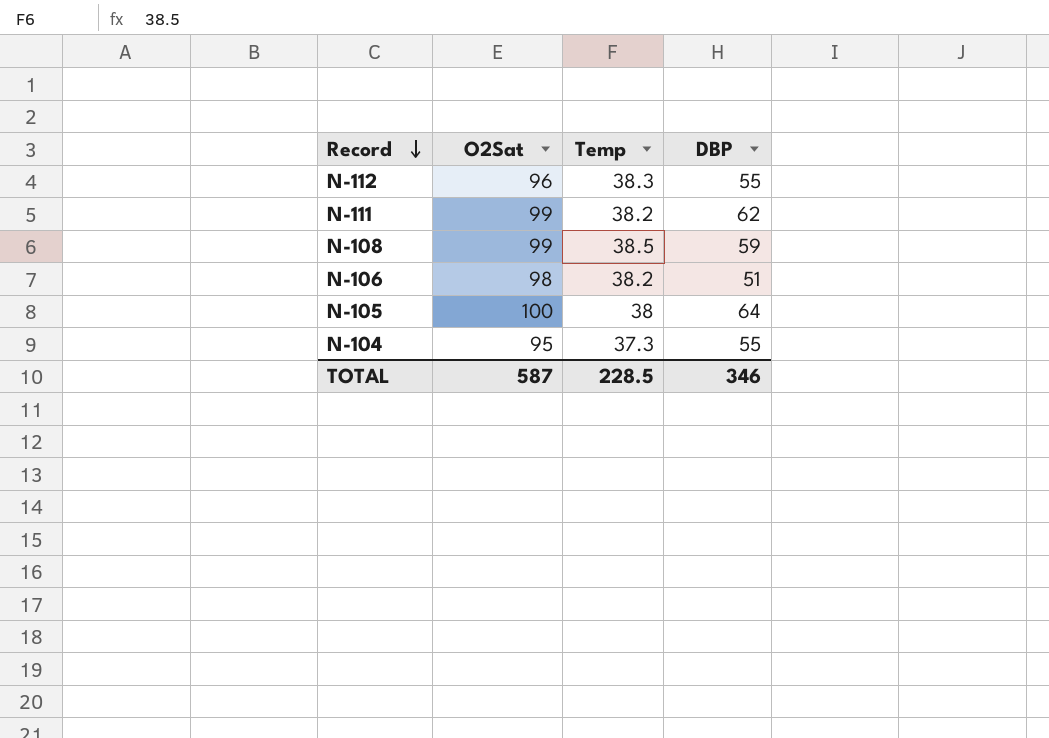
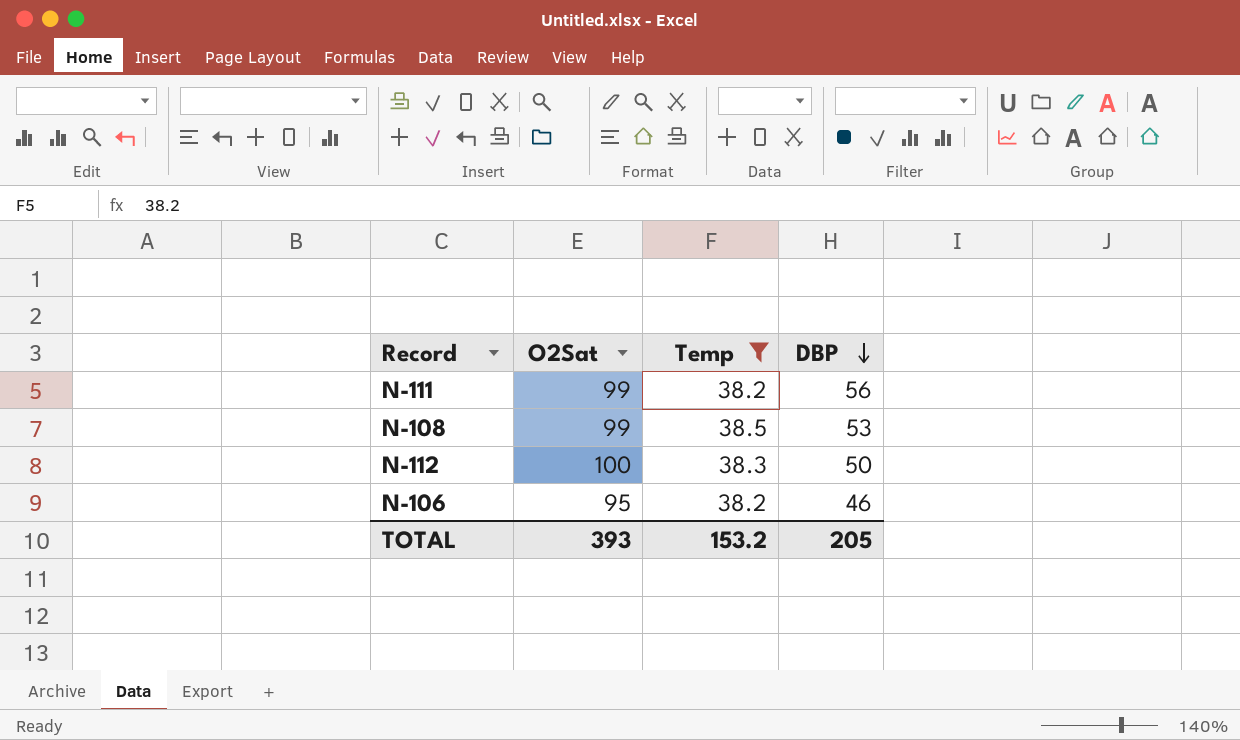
filter: none -> Temp >= 38.2
row order: Record descending -> DBP descending
N-111 | DBP: 62 -> 56
N-108 | DBP: 59 -> 53
N-112 | O2Sat: 96 -> 100
N-112 | DBP: 55 -> 50
N-106 | O2Sat: 98 -> 95
N-106 | DBP: 51 -> 46
TOTAL | O2Sat: 587 -> 393
TOTAL | Temp: 228.5 -> 153.2
TOTAL | DBP: 346 -> 205

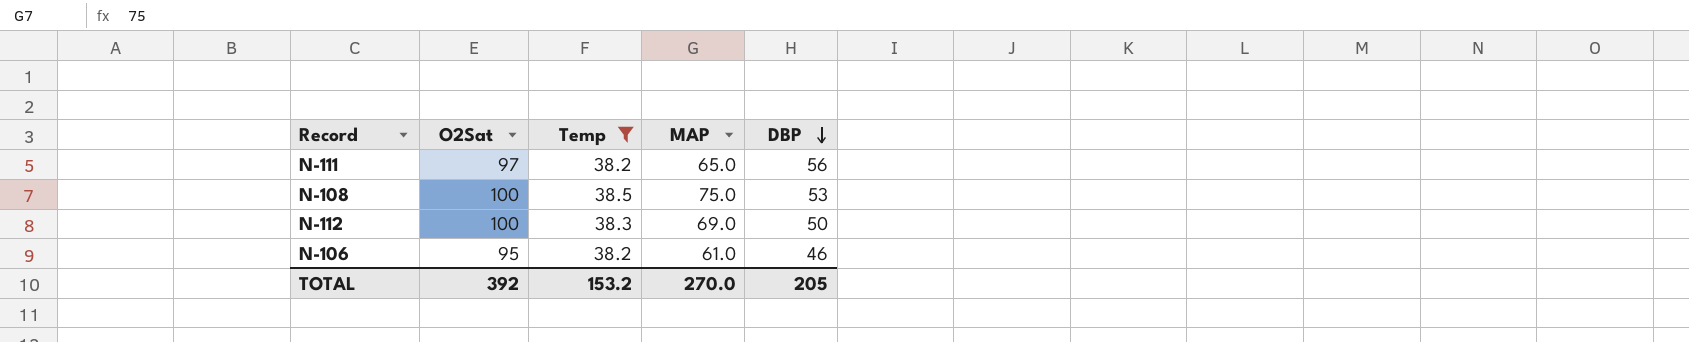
column MAP | position: none -> 4
N-111 | O2Sat: 99 -> 97
N-108 | O2Sat: 99 -> 100
TOTAL | O2Sat: 393 -> 392

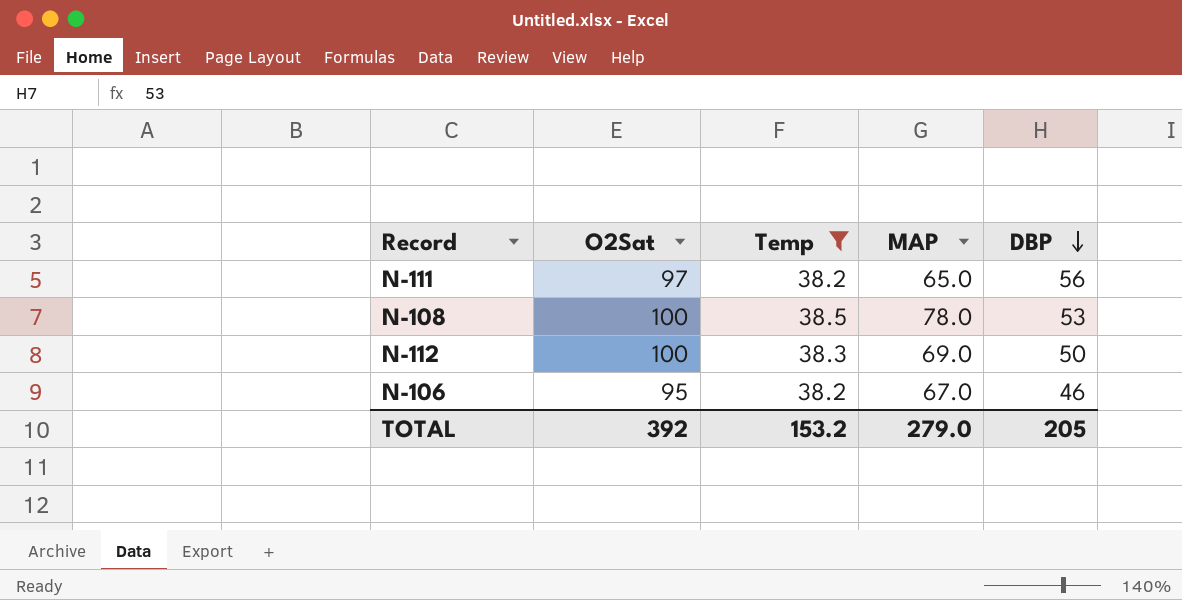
N-108 | MAP: 75.0 -> 78.0
N-106 | MAP: 61.0 -> 67.0
TOTAL | MAP: 270.0 -> 279.0

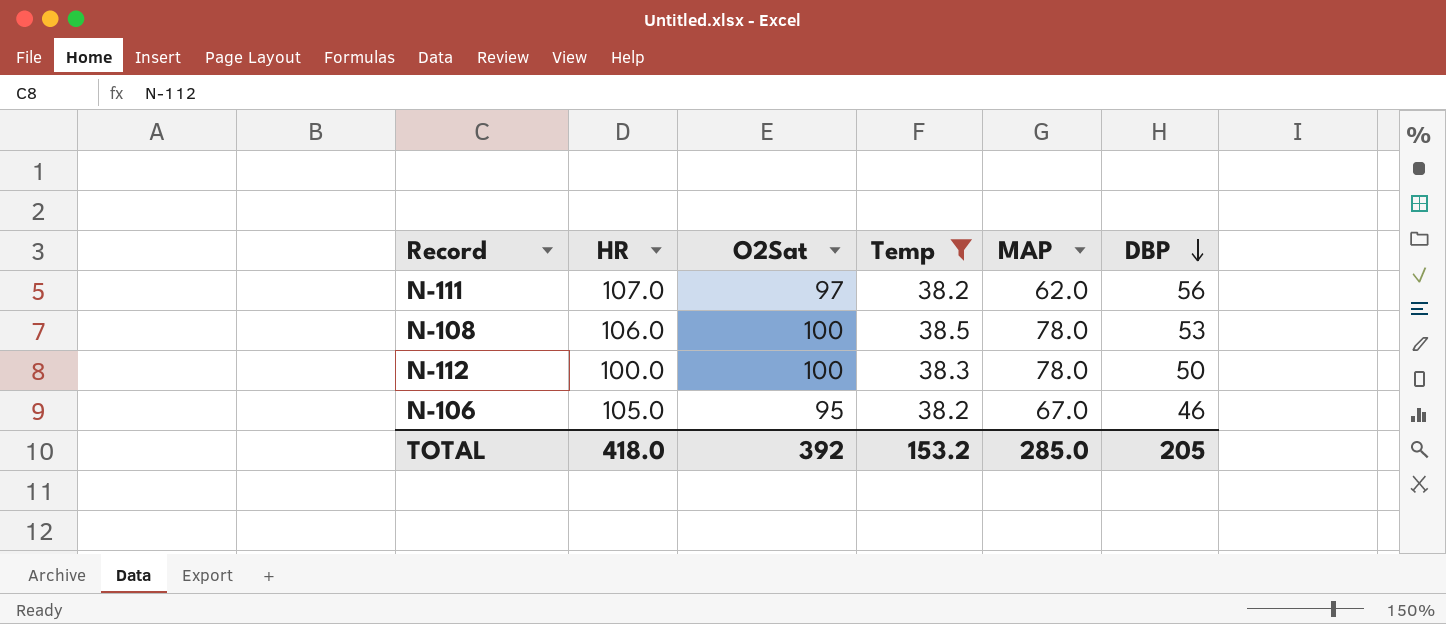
column HR | position: none -> 2
N-111 | MAP: 65.0 -> 62.0
N-112 | MAP: 69.0 -> 78.0
TOTAL | MAP: 279.0 -> 285.0

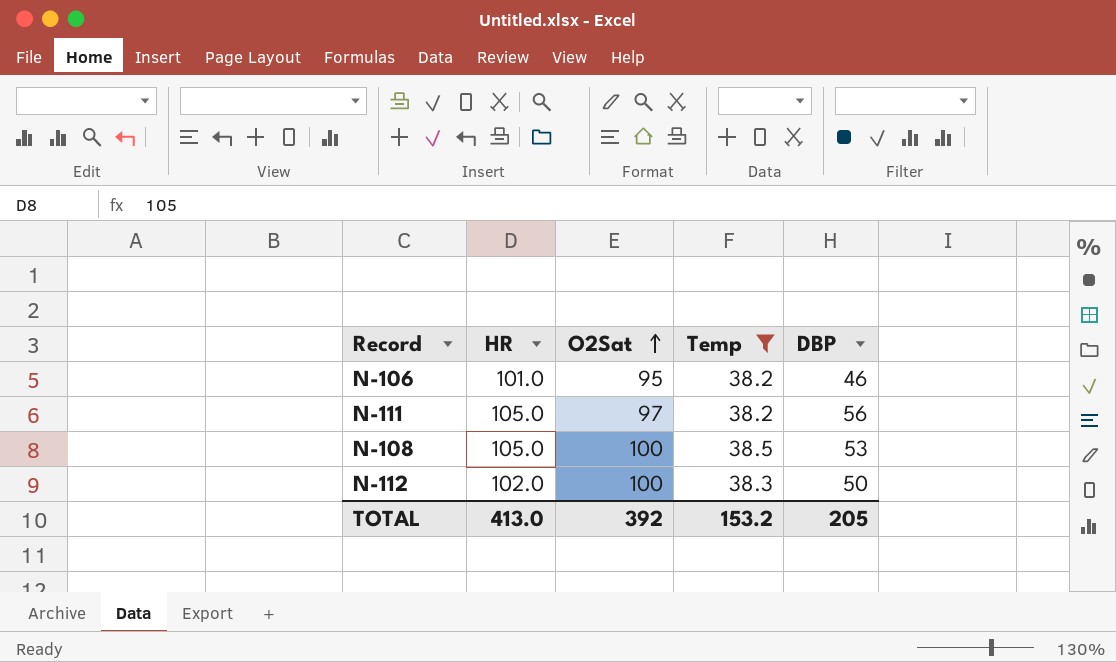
row order: DBP descending -> O2Sat ascending
column MAP | position: 5 -> none
N-106 | HR: 105.0 -> 101.0
N-111 | HR: 107.0 -> 105.0
N-108 | HR: 106.0 -> 105.0
N-112 | HR: 100.0 -> 102.0
TOTAL | HR: 418.0 -> 413.0

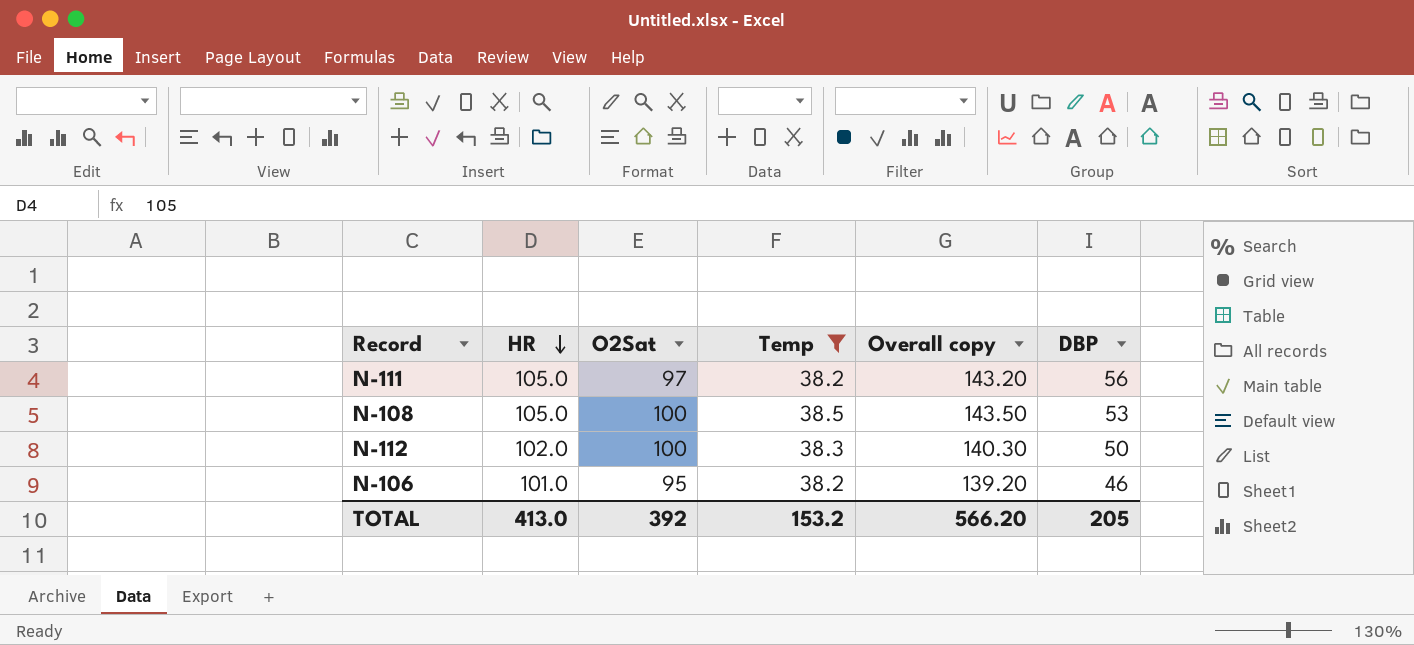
row order: O2Sat ascending -> HR descending
column Overall copy | formula: none -> [HR] + [Temp]

